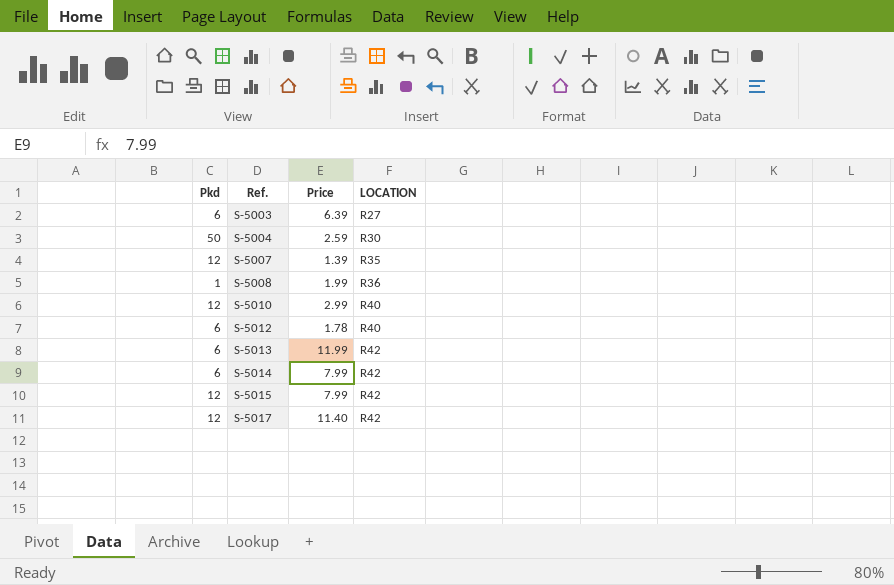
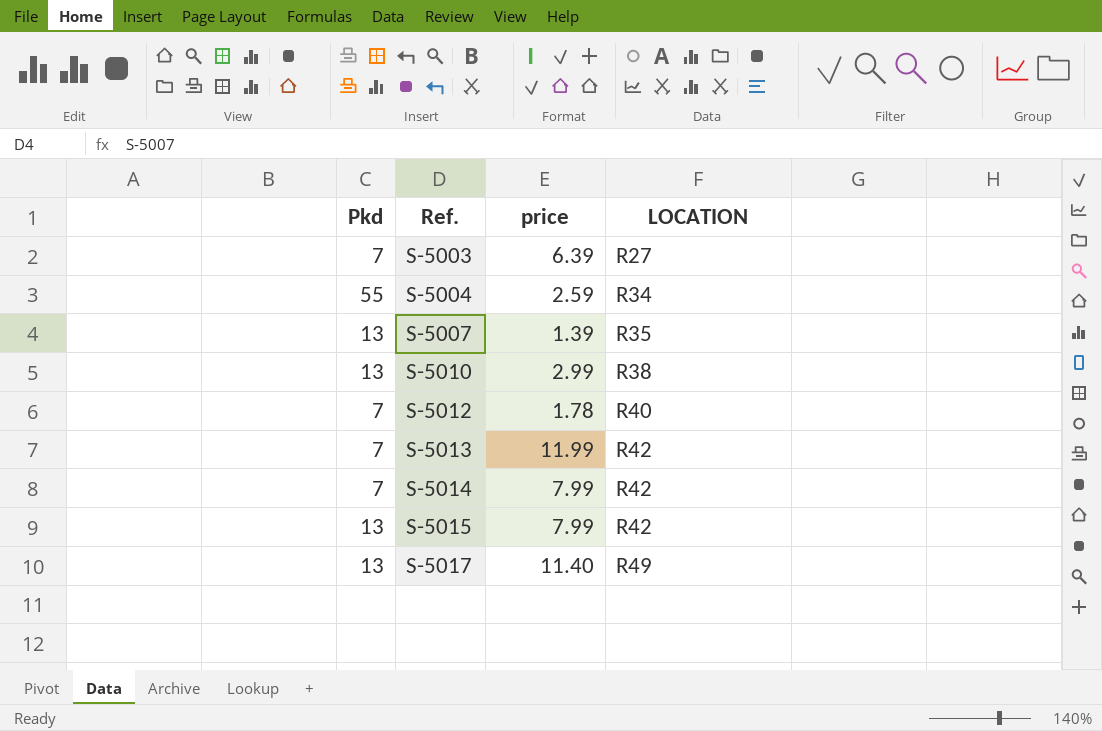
column name: Price -> price
row S-5008: 1 | 1.99 | R36 -> none
S-5003 | Pkd: 6 -> 7
S-5004 | Pkd: 50 -> 55
S-5004 | LOCATION: R30 -> R34
S-5007 | Pkd: 12 -> 13
S-5010 | Pkd: 12 -> 13
S-5010 | LOCATION: R40 -> R38
S-5012 | Pkd: 6 -> 7
S-5013 | Pkd: 6 -> 7
S-5014 | Pkd: 6 -> 7
S-5015 | Pkd: 12 -> 13
S-5017 | Pkd: 12 -> 13
S-5017 | LOCATION: R42 -> R49

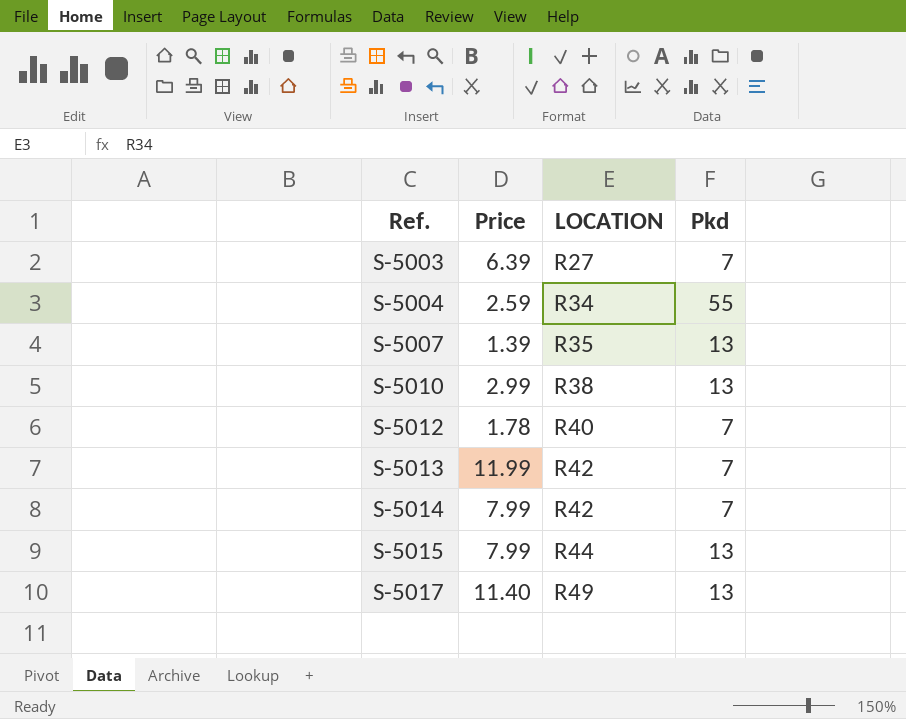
column name: price -> Price
column Pkd | position: 1 -> 4
S-5015 | LOCATION: R42 -> R44

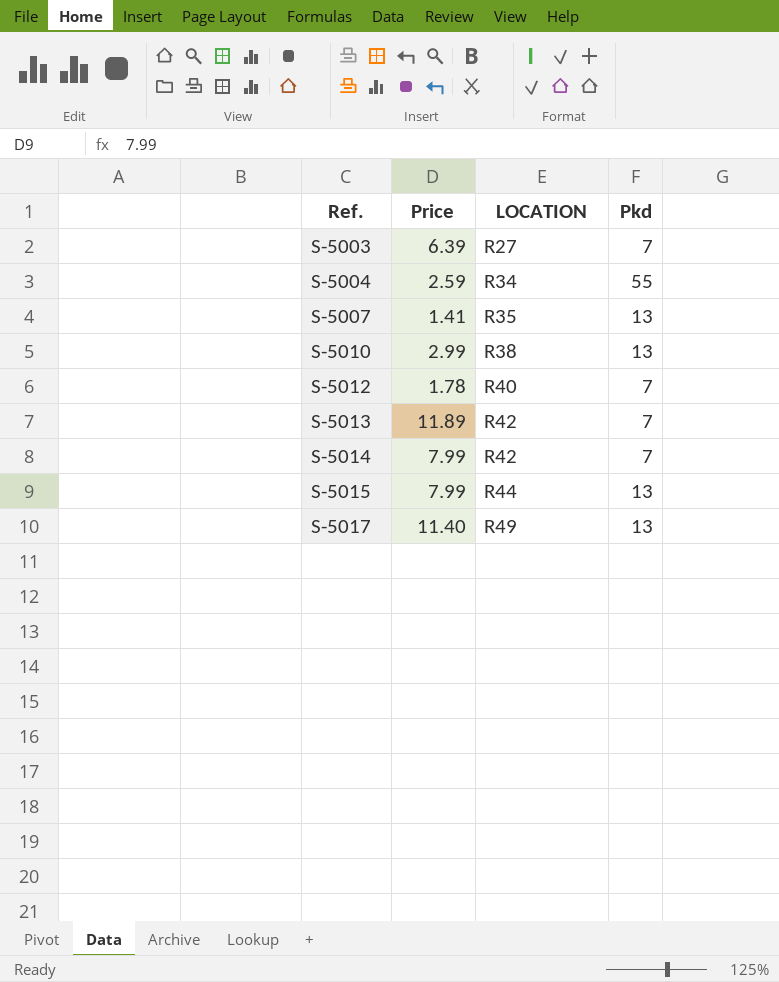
S-5007 | Price: 1.39 -> 1.41
S-5013 | Price: 11.99 -> 11.89

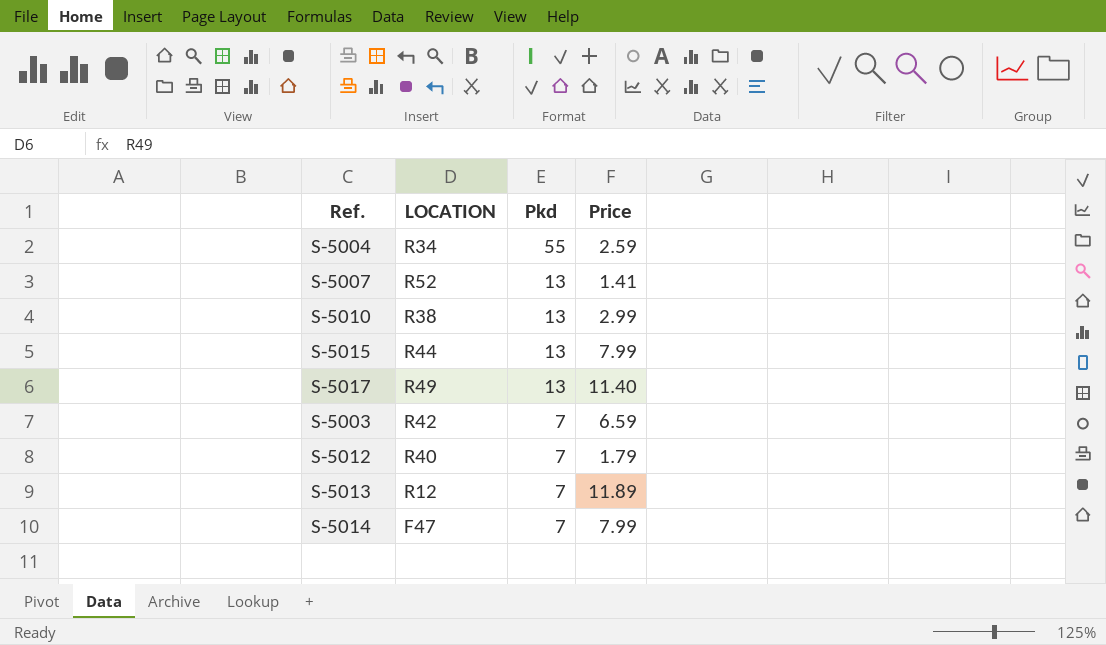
row order: Ref. ascending -> Pkd descending
column Price | position: 2 -> 4
S-5007 | LOCATION: R35 -> R52
S-5003 | LOCATION: R27 -> R42
S-5003 | Price: 6.39 -> 6.59
S-5012 | Price: 1.78 -> 1.79
S-5013 | LOCATION: R42 -> R12
S-5014 | LOCATION: R42 -> F47

